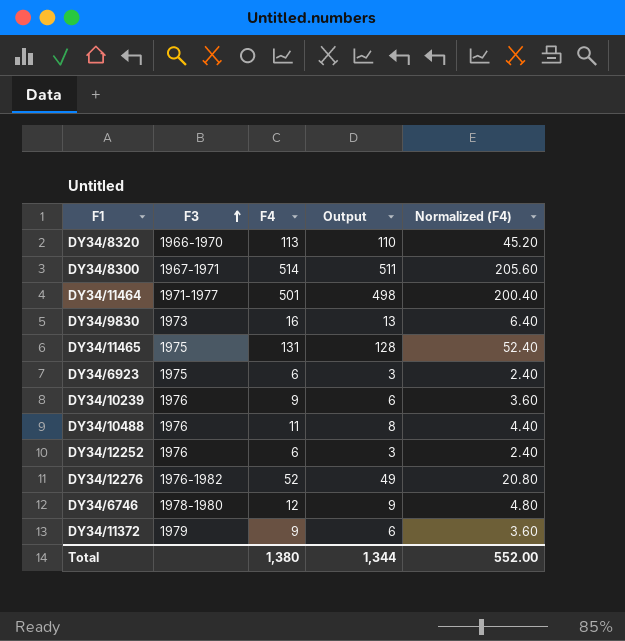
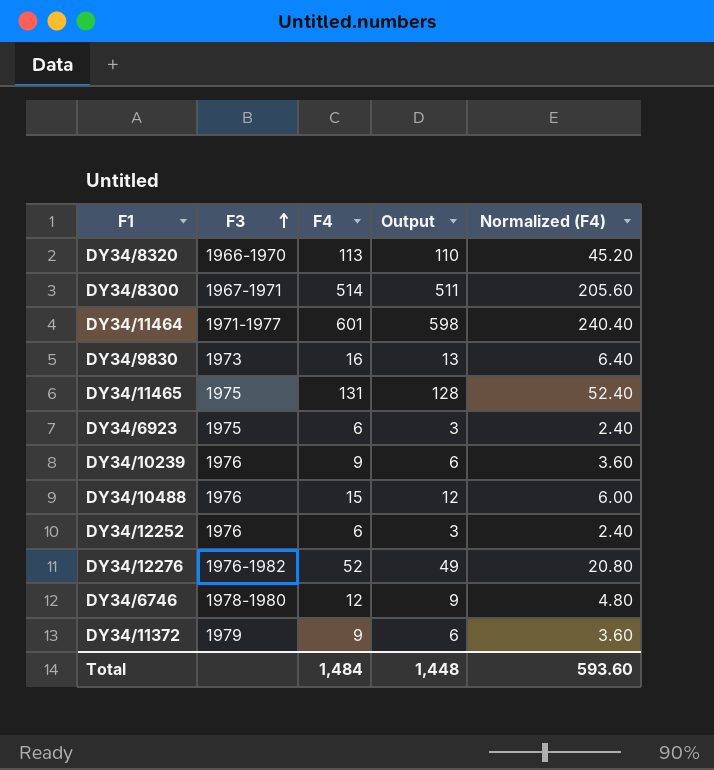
DY34/11464 | F4: 501 -> 601
DY34/11464 | Output: 498 -> 598
DY34/11464 | Normalized (F4): 200.40 -> 240.40
DY34/10488 | F4: 11 -> 15
DY34/10488 | Output: 8 -> 12
DY34/10488 | Normalized (F4): 4.40 -> 6.00
Total | F4: 1,380 -> 1,484
Total | Output: 1,344 -> 1,448
Total | Normalized (F4): 552.00 -> 593.60

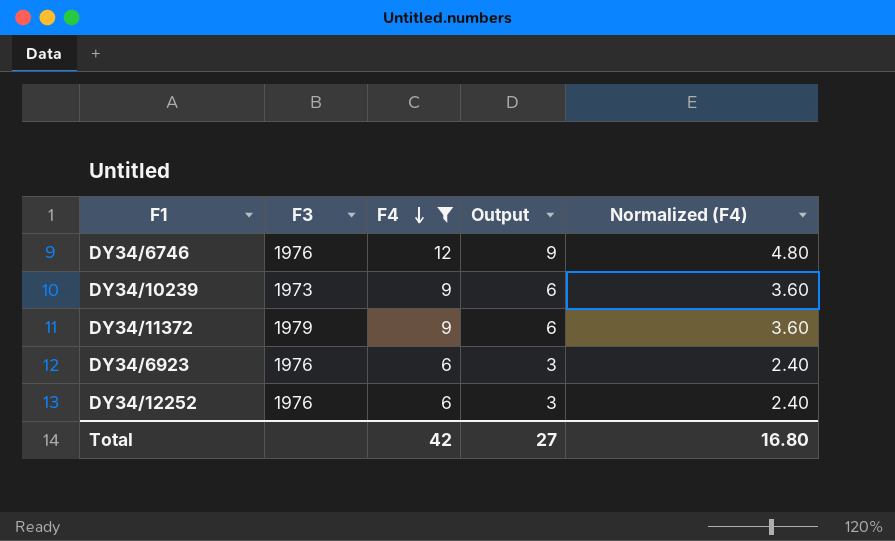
filter: none -> F4 <= 12
row order: F3 ascending -> F4 descending
DY34/6746 | F3: 1978-1980 -> 1976
DY34/10239 | F3: 1976 -> 1973
DY34/6923 | F3: 1975 -> 1976
Total | F4: 1,484 -> 42
Total | Output: 1,448 -> 27
Total | Normalized (F4): 593.60 -> 16.80

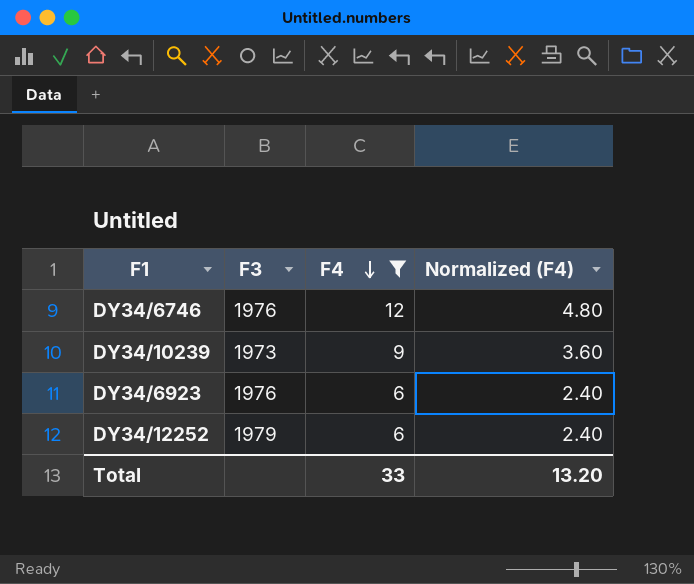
column Output | formula: [F4] - 3 -> none
row DY34/11372: 1979 | 9 | 6 | 3.60 -> none
DY34/12252 | F3: 1976 -> 1979
Total | F4: 42 -> 33
Total | Normalized (F4): 16.80 -> 13.20

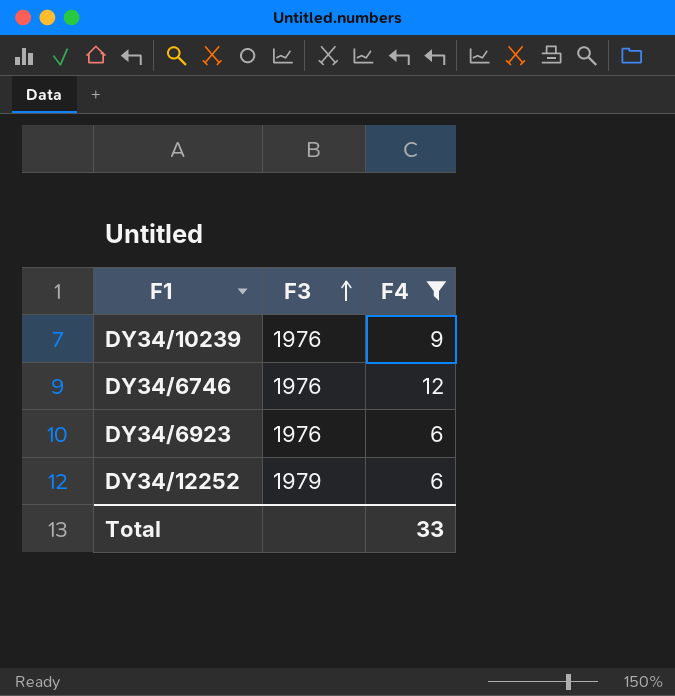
row order: F4 descending -> F3 ascending
column Normalized (F4) | formula: [F4] * 0.4 -> none
DY34/10239 | F3: 1973 -> 1976

